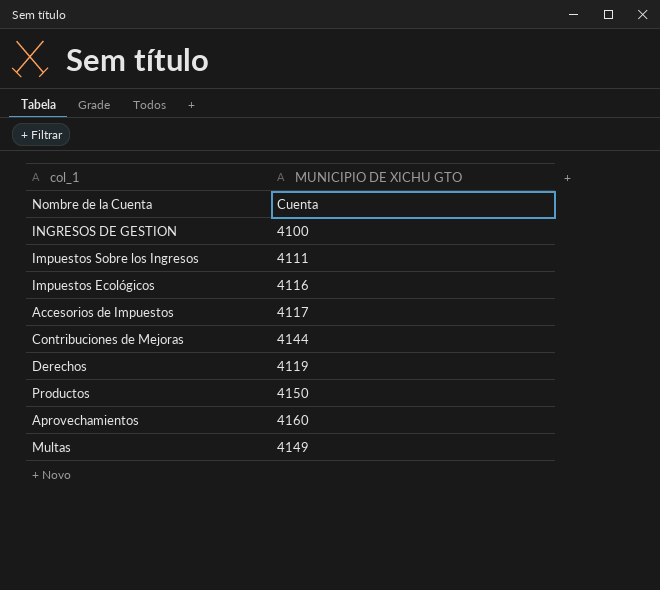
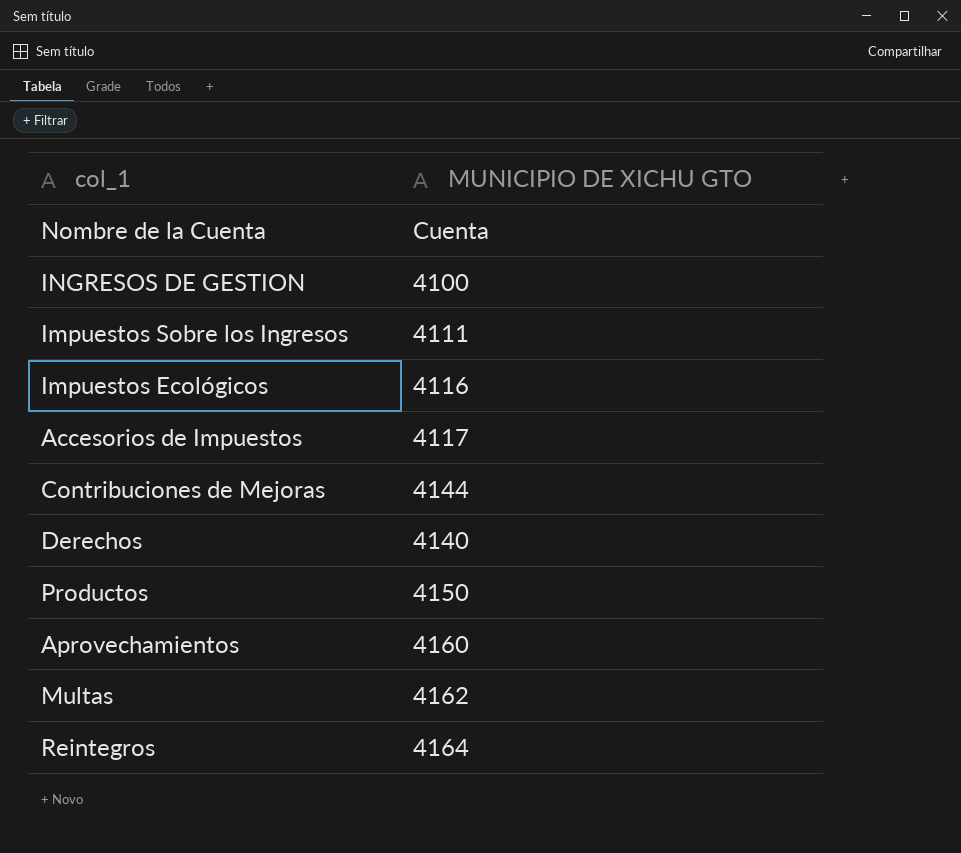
Derechos | MUNICIPIO DE XICHU GTO: 4119 -> 4140
Multas | MUNICIPIO DE XICHU GTO: 4149 -> 4162
row Reintegros: none -> 4164

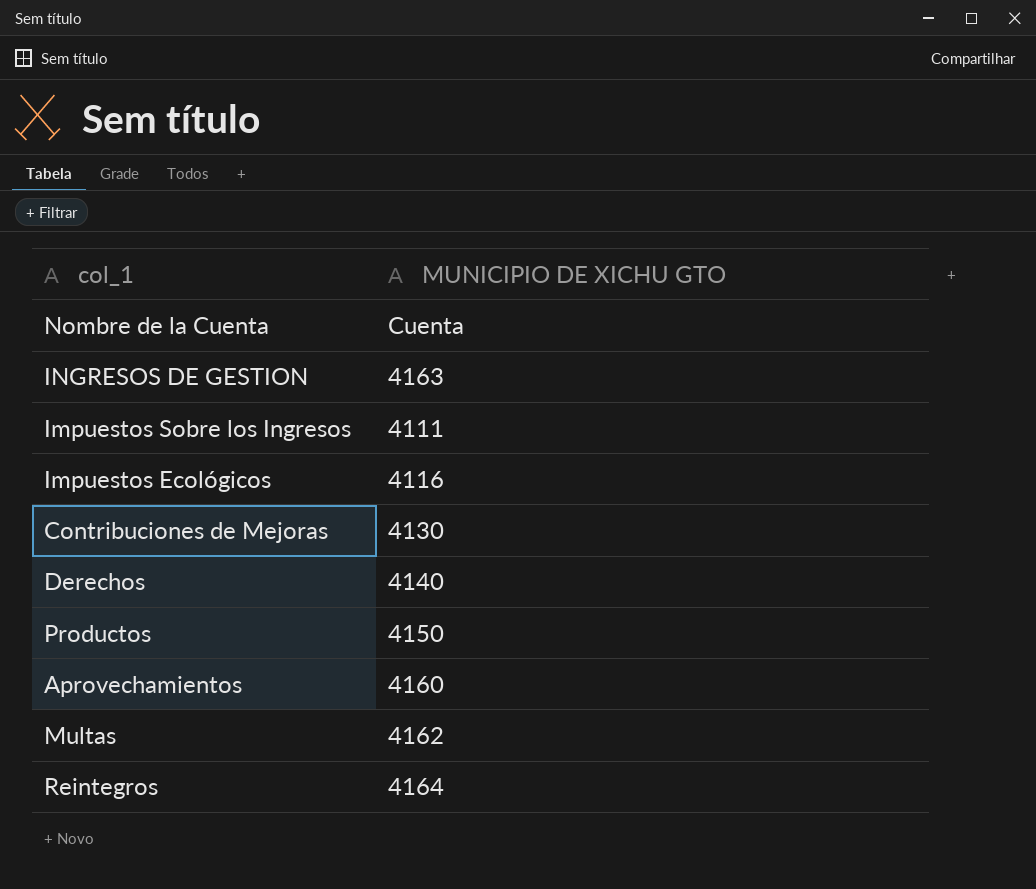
row Accesorios de Impuestos: 4117 -> none
INGRESOS DE GESTION | MUNICIPIO DE XICHU GTO: 4100 -> 4163
Contribuciones de Mejoras | MUNICIPIO DE XICHU GTO: 4144 -> 4130

